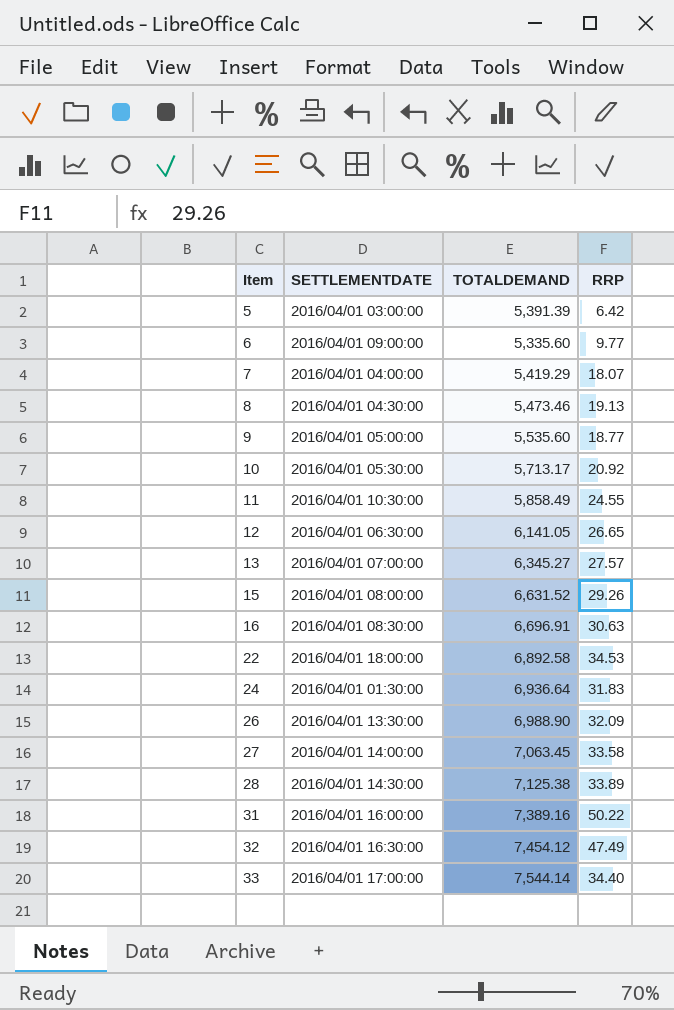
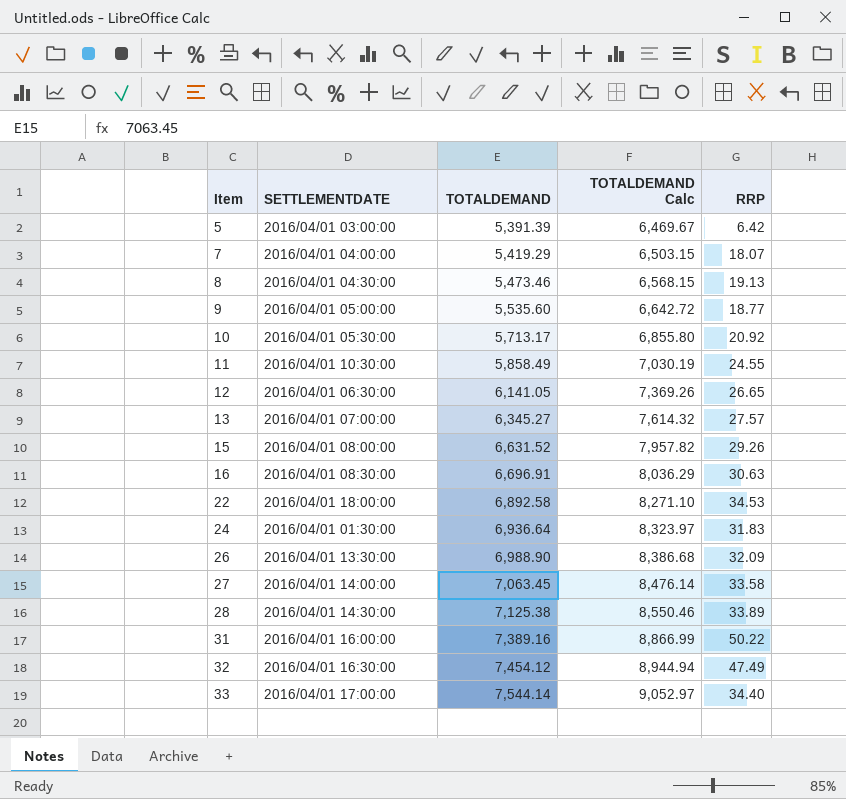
column TOTALDEMAND Calc | formula: none -> [TOTALDEMAND] * 1.2
row 6: 2016/04/01 09:00:00 | 5,335.60 | 9.77 -> none

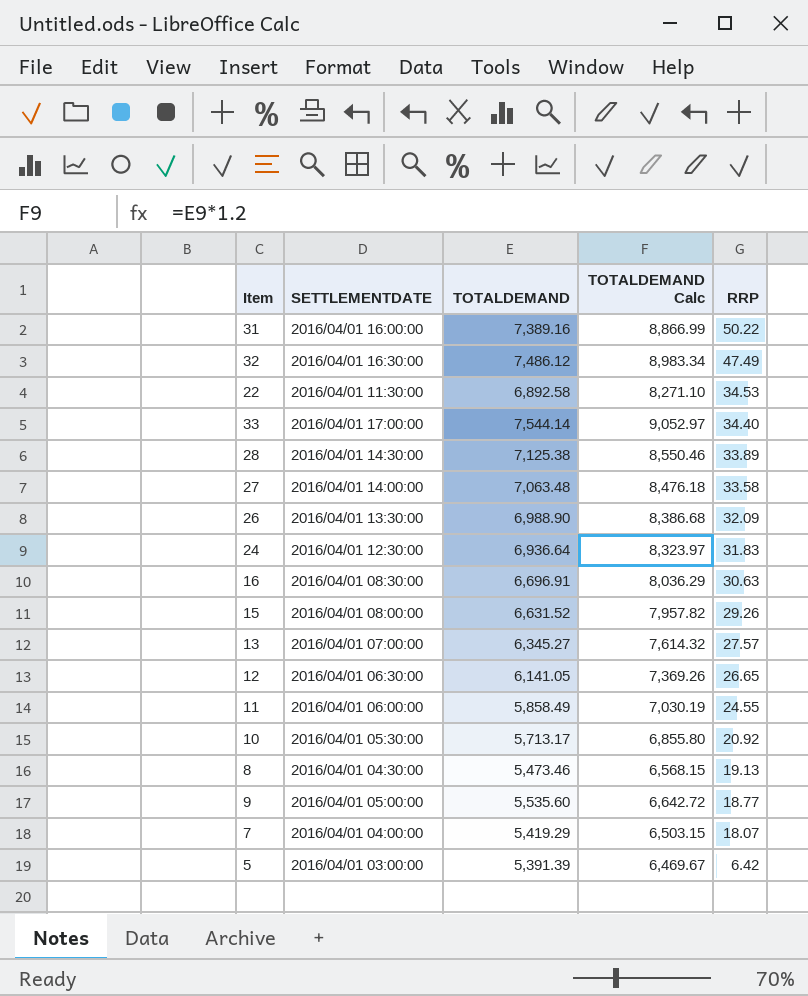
row order: Item ascending -> RRP descending
32 | TOTALDEMAND: 7,454.12 -> 7,486.12
32 | TOTALDEMAND Calc: 8,944.94 -> 8,983.34
22 | SETTLEMENTDATE: 2016/04/01 18:00:00 -> 2016/04/01 11:30:00
27 | TOTALDEMAND: 7,063.45 -> 7,063.48
27 | TOTALDEMAND Calc: 8,476.14 -> 8,476.18
24 | SETTLEMENTDATE: 2016/04/01 01:30:00 -> 2016/04/01 12:30:00
11 | SETTLEMENTDATE: 2016/04/01 10:30:00 -> 2016/04/01 06:00:00

